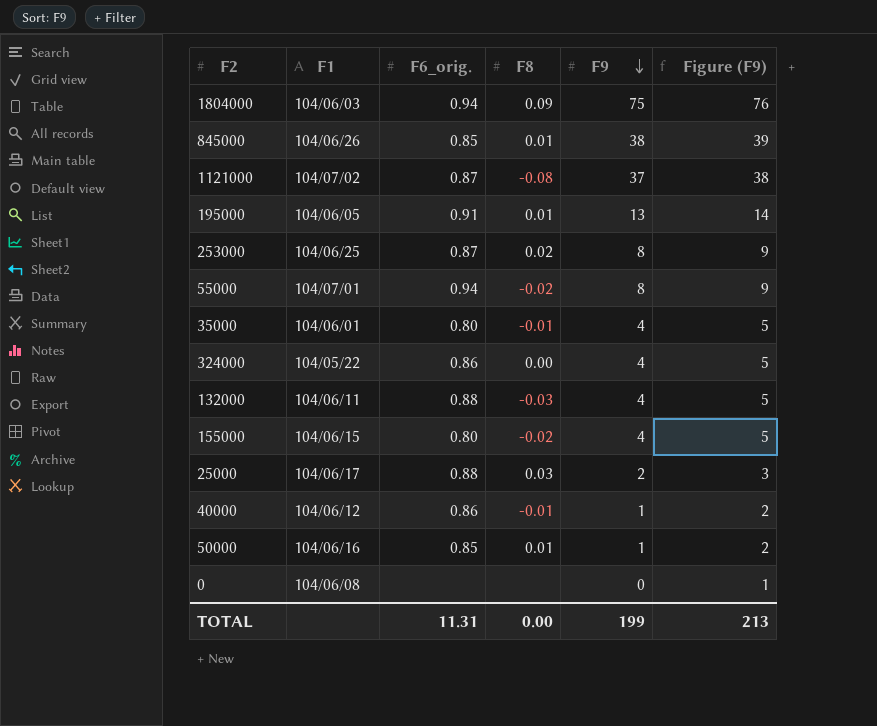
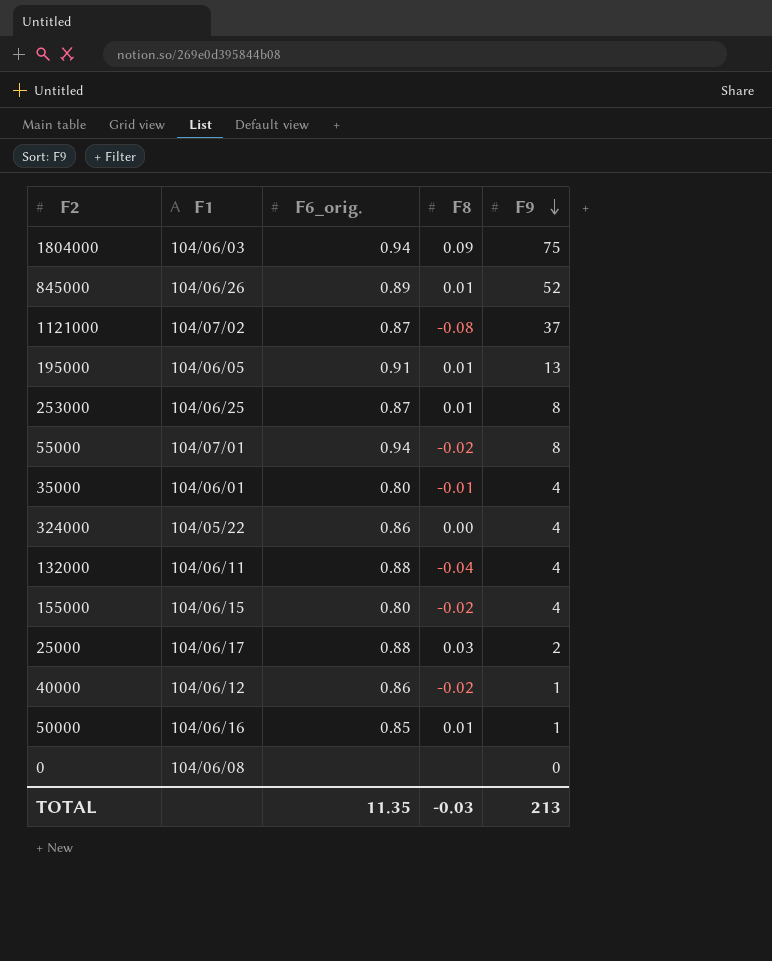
column Figure (F9) | formula: [F9] + 1 -> none
845000 | F6_orig.: 0.85 -> 0.89
845000 | F9: 38 -> 52
253000 | F8: 0.02 -> 0.01
132000 | F8: -0.03 -> -0.04
40000 | F8: -0.01 -> -0.02
TOTAL | F6_orig.: 11.31 -> 11.35
TOTAL | F8: 0.00 -> -0.03
TOTAL | F9: 199 -> 213

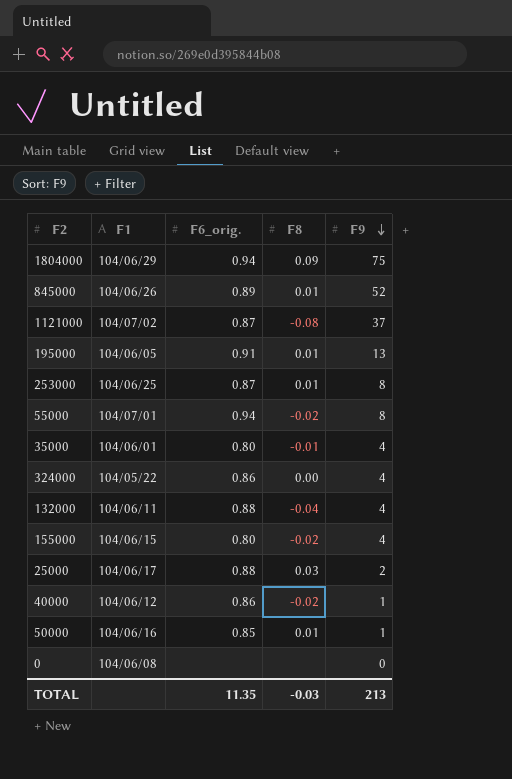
1804000 | F1: 104/06/03 -> 104/06/29

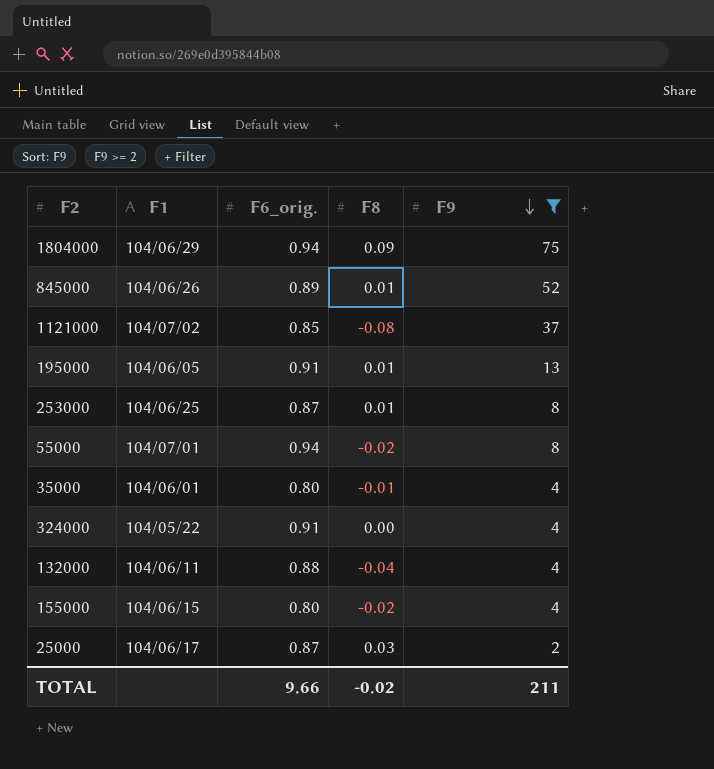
filter: none -> F9 >= 2
1121000 | F6_orig.: 0.87 -> 0.85
324000 | F6_orig.: 0.86 -> 0.91
25000 | F6_orig.: 0.88 -> 0.87
TOTAL | F6_orig.: 11.35 -> 9.66
TOTAL | F8: -0.03 -> -0.02
TOTAL | F9: 213 -> 211

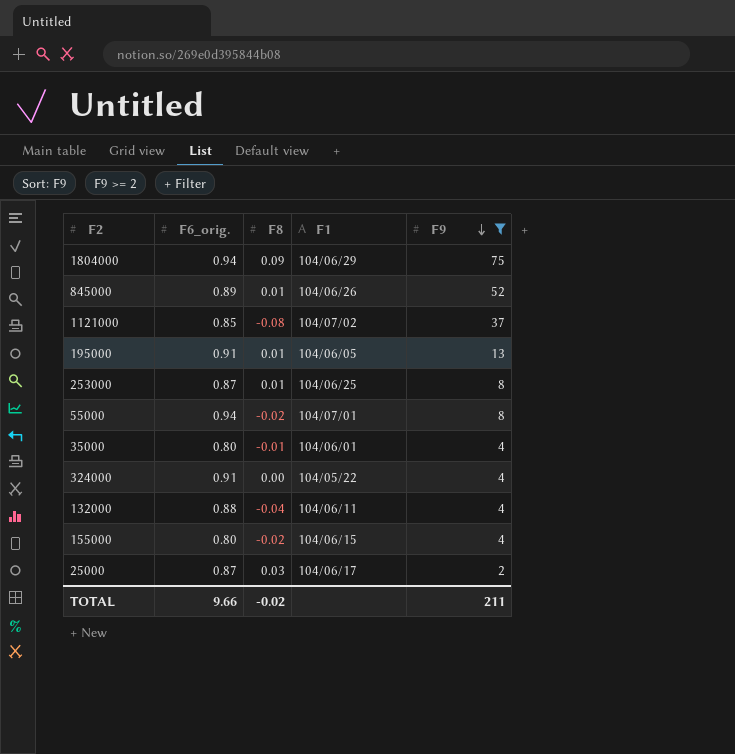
column F1 | position: 2 -> 4

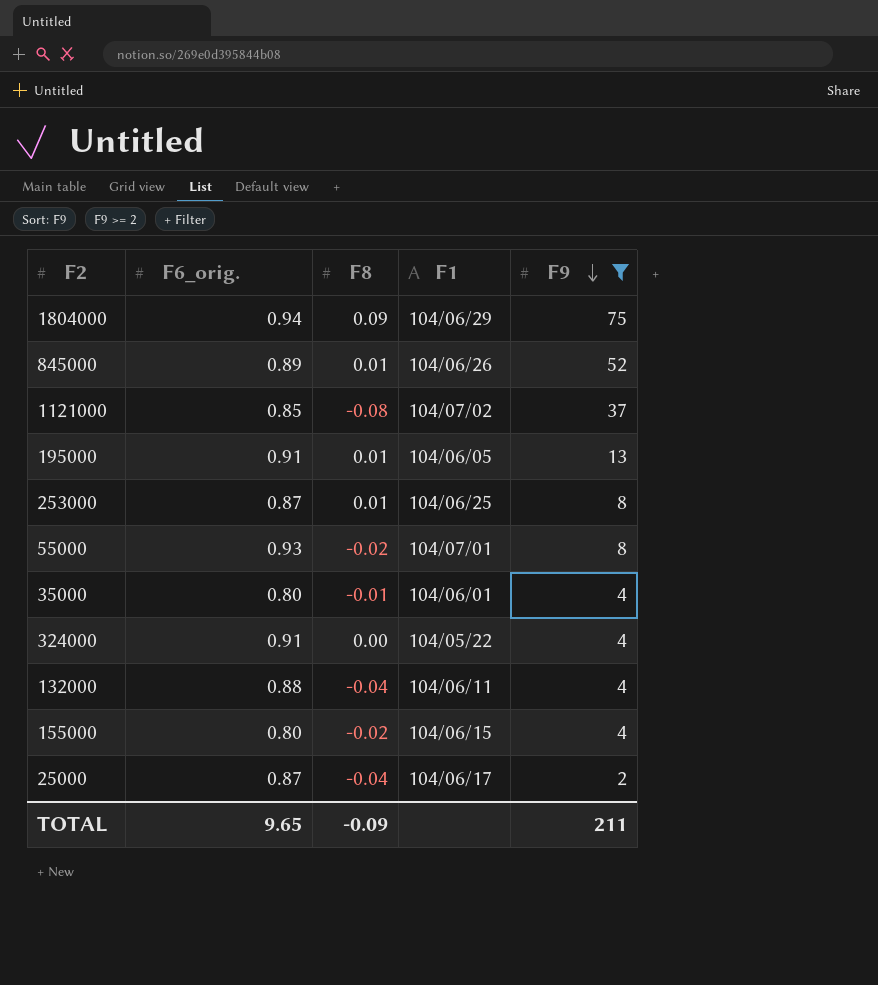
55000 | F6_orig.: 0.94 -> 0.93
25000 | F8: 0.03 -> -0.04
TOTAL | F6_orig.: 9.66 -> 9.65
TOTAL | F8: -0.02 -> -0.09

